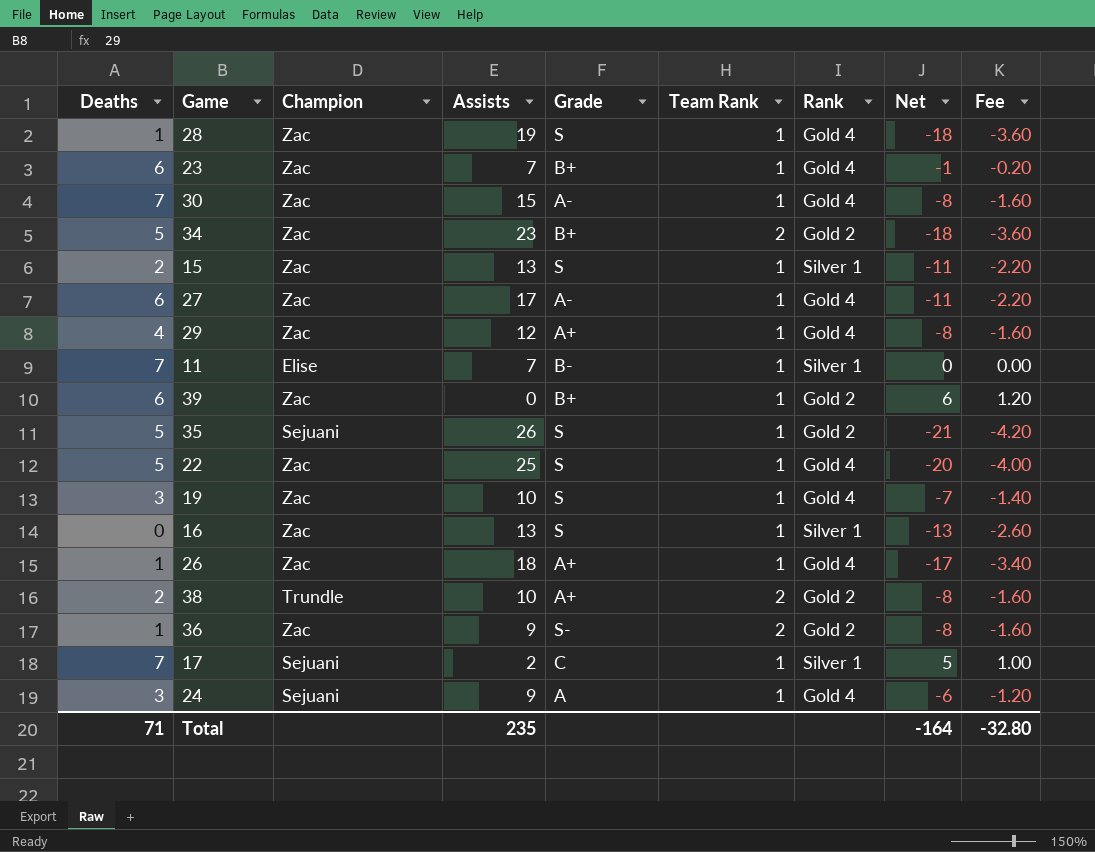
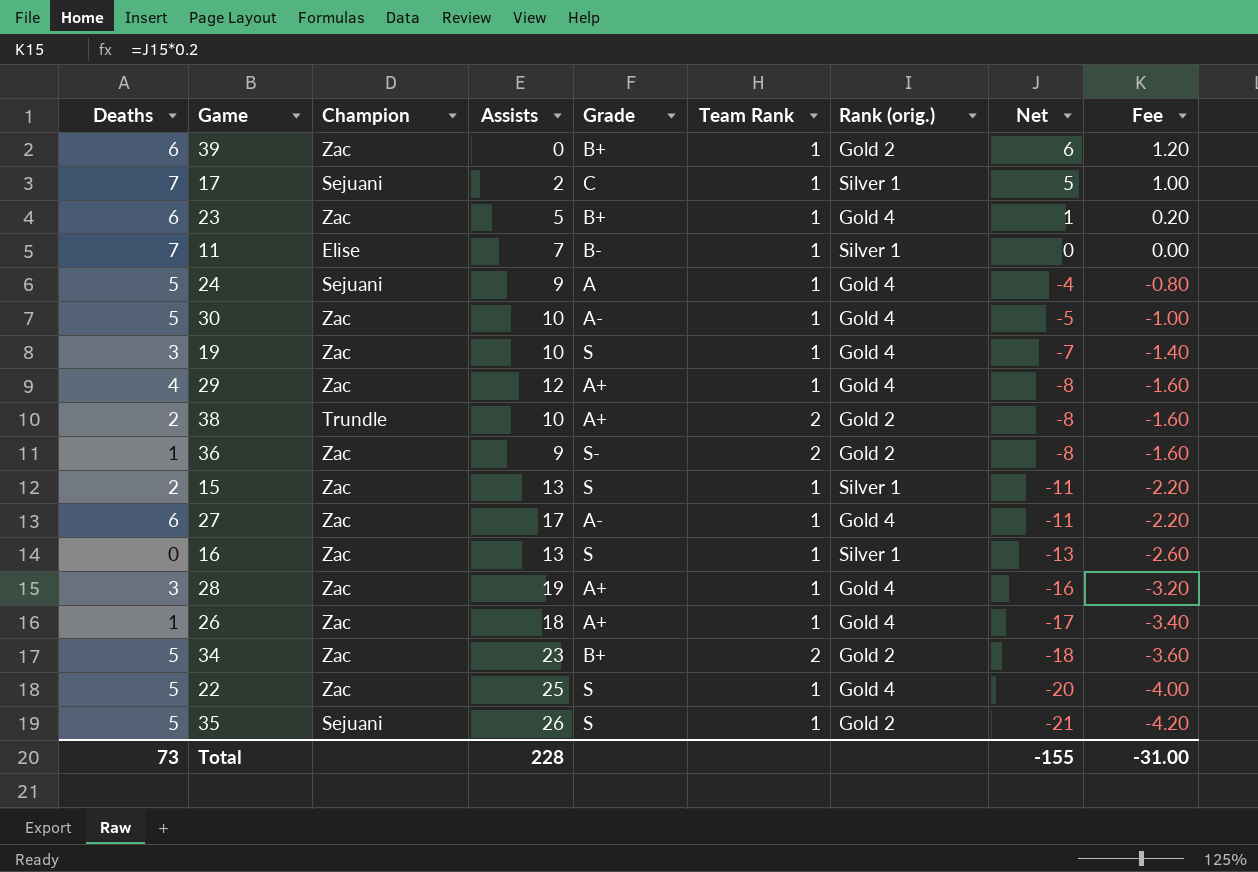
row order: none -> Net descending
column name: Rank -> Rank (orig.)
23 | Assists: 7 -> 5
23 | Net: -1 -> 1
23 | Fee: -0.20 -> 0.20
24 | Deaths: 3 -> 5
24 | Net: -6 -> -4
24 | Fee: -1.20 -> -0.80
30 | Deaths: 7 -> 5
30 | Assists: 15 -> 10
30 | Net: -8 -> -5
30 | Fee: -1.60 -> -1.00
28 | Deaths: 1 -> 3
28 | Grade: S -> A+
28 | Net: -18 -> -16
28 | Fee: -3.60 -> -3.20
Total | Deaths: 71 -> 73
Total | Assists: 235 -> 228
Total | Net: -164 -> -155
Total | Fee: -32.80 -> -31.00

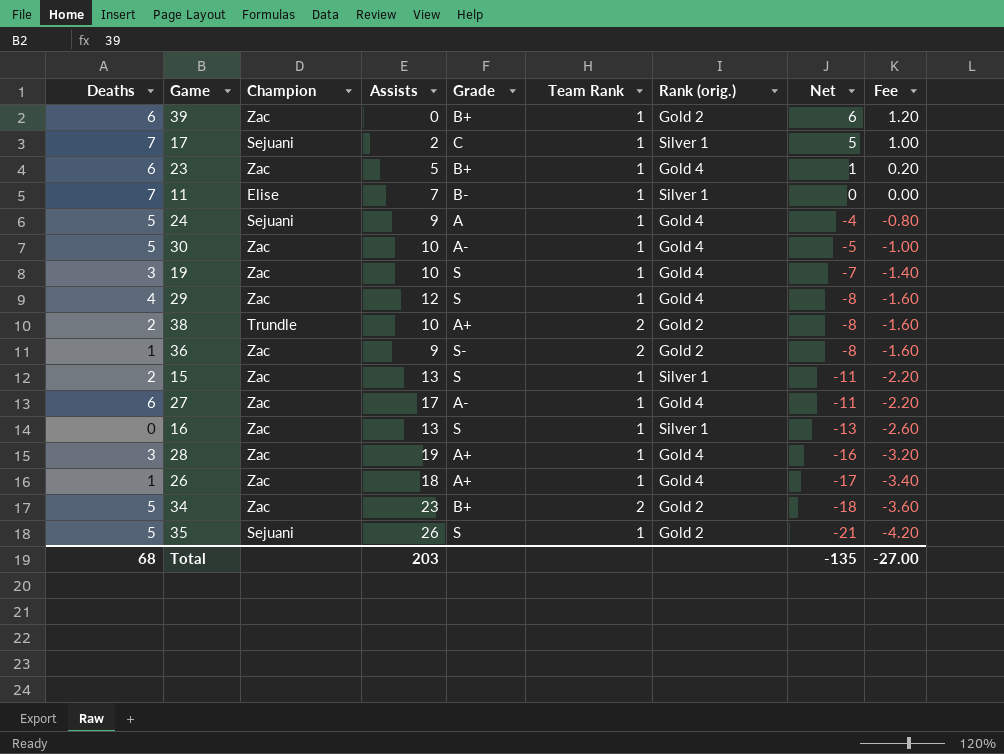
row 22: 5 | Zac | 25 | S | 1 | Gold 4 | -20 | -4.00 -> none
29 | Grade: A+ -> S
Total | Deaths: 73 -> 68
Total | Assists: 228 -> 203
Total | Net: -155 -> -135
Total | Fee: -31.00 -> -27.00

